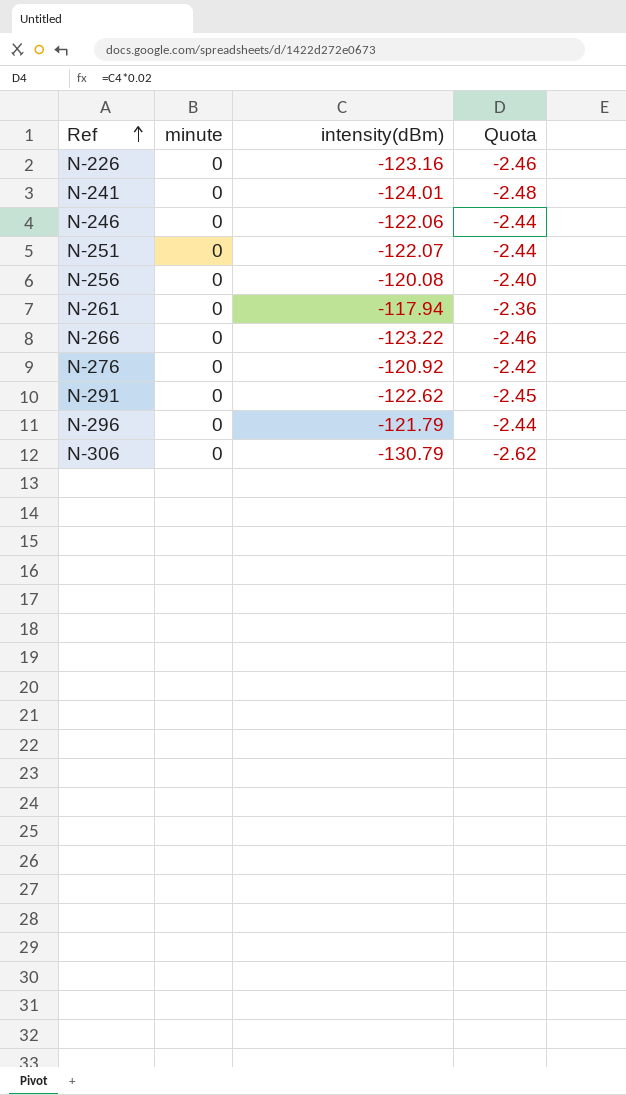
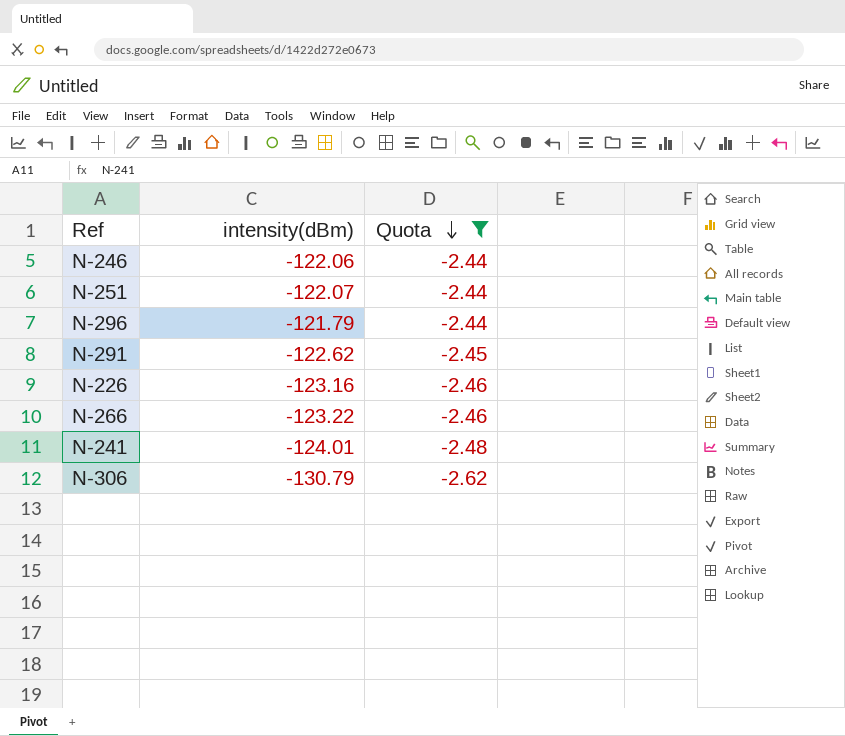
filter: none -> Quota <= -2.44
row order: Ref ascending -> Quota descending
column minute | position: 2 -> none

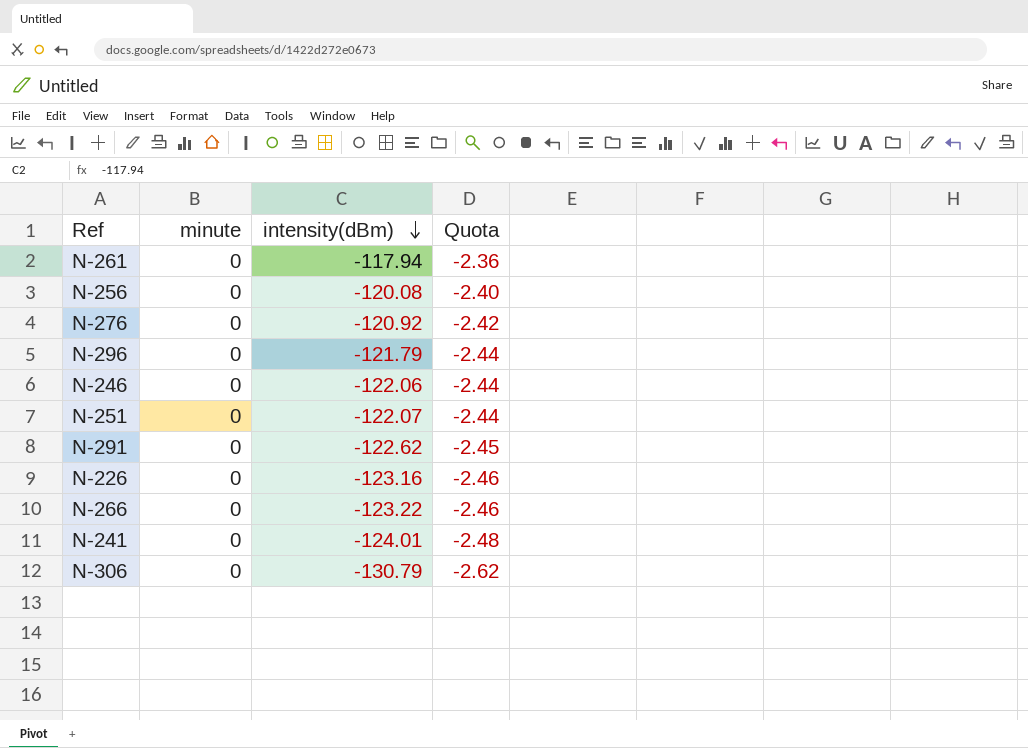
filter: Quota <= -2.44 -> none
row order: Quota descending -> intensity(dBm) descending
column minute | position: none -> 2

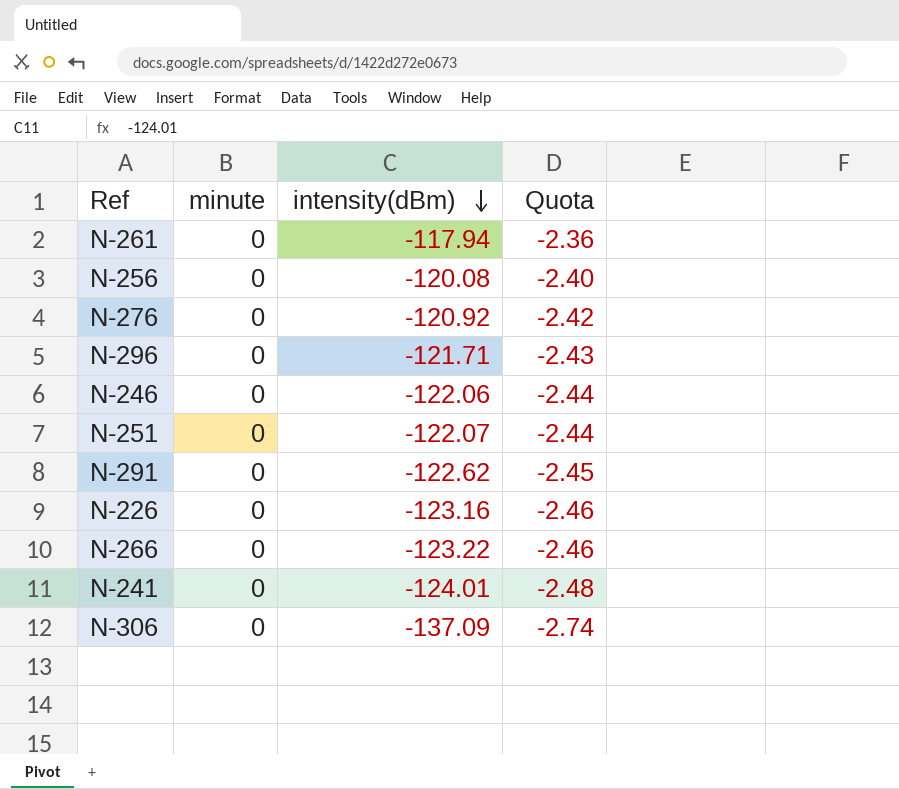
N-296 | intensity(dBm): -121.79 -> -121.71
N-296 | Quota: -2.44 -> -2.43
N-306 | intensity(dBm): -130.79 -> -137.09
N-306 | Quota: -2.62 -> -2.74

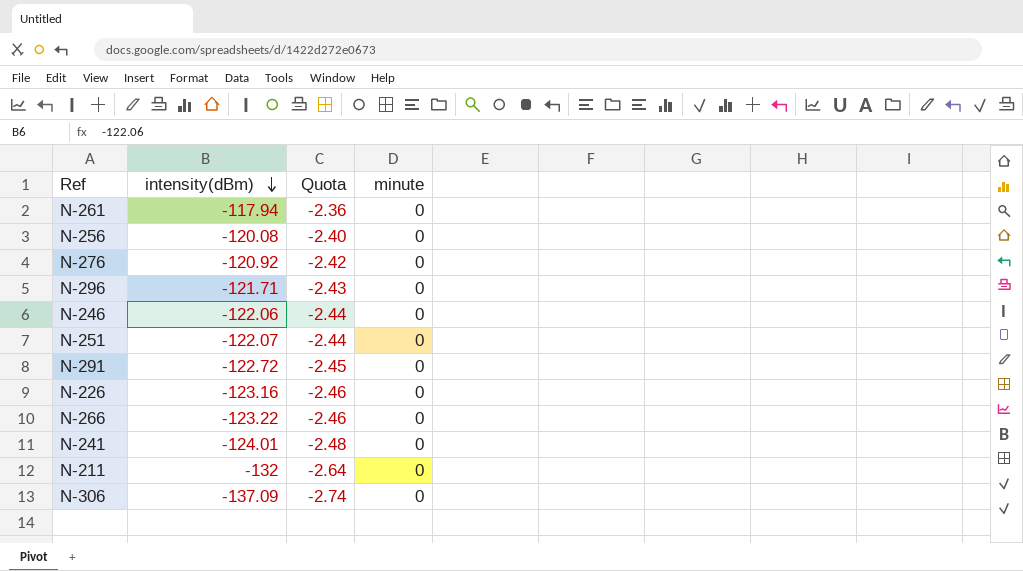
column minute | position: 2 -> 4
N-291 | intensity(dBm): -122.62 -> -122.72
row N-211: none -> -132 | -2.64 | 0

